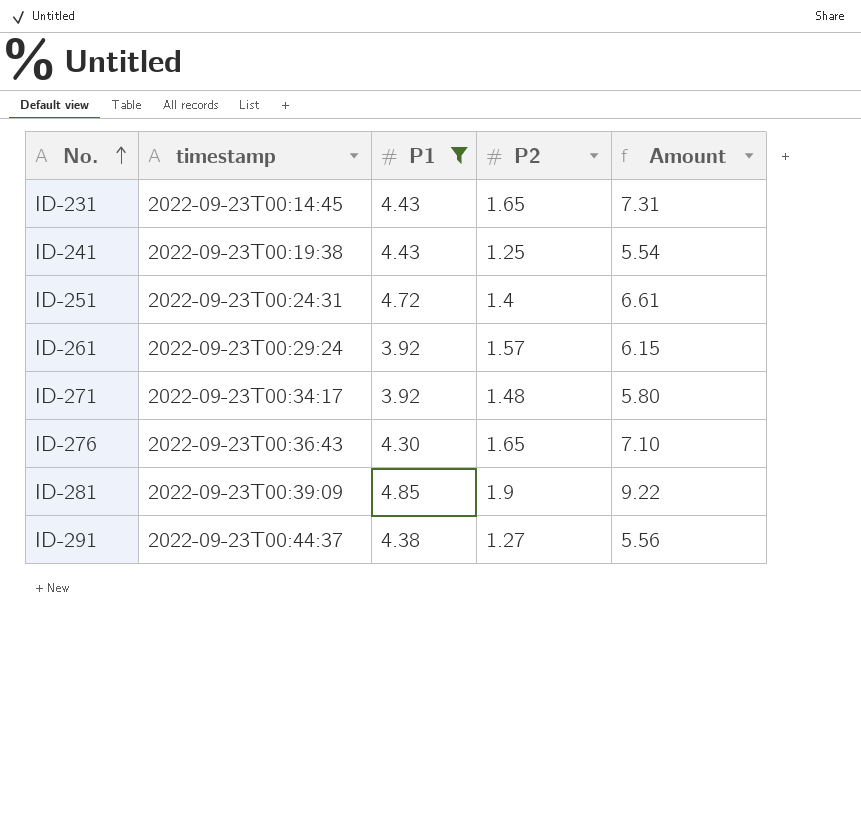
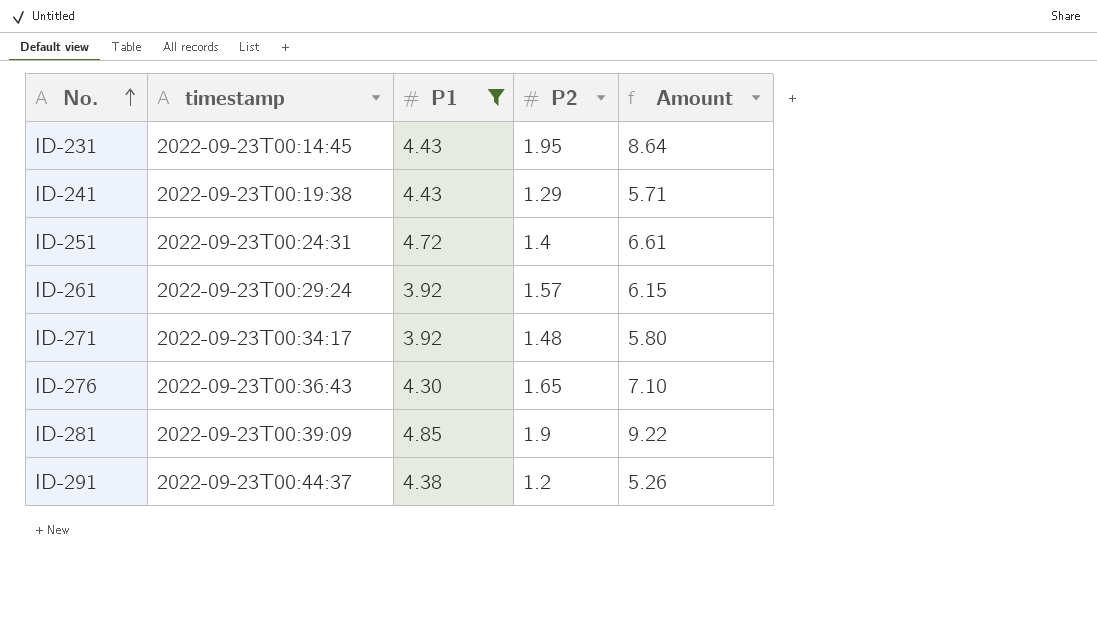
ID-231 | P2: 1.65 -> 1.95
ID-231 | Amount: 7.31 -> 8.64
ID-241 | P2: 1.25 -> 1.29
ID-241 | Amount: 5.54 -> 5.71
ID-291 | P2: 1.27 -> 1.2
ID-291 | Amount: 5.56 -> 5.26

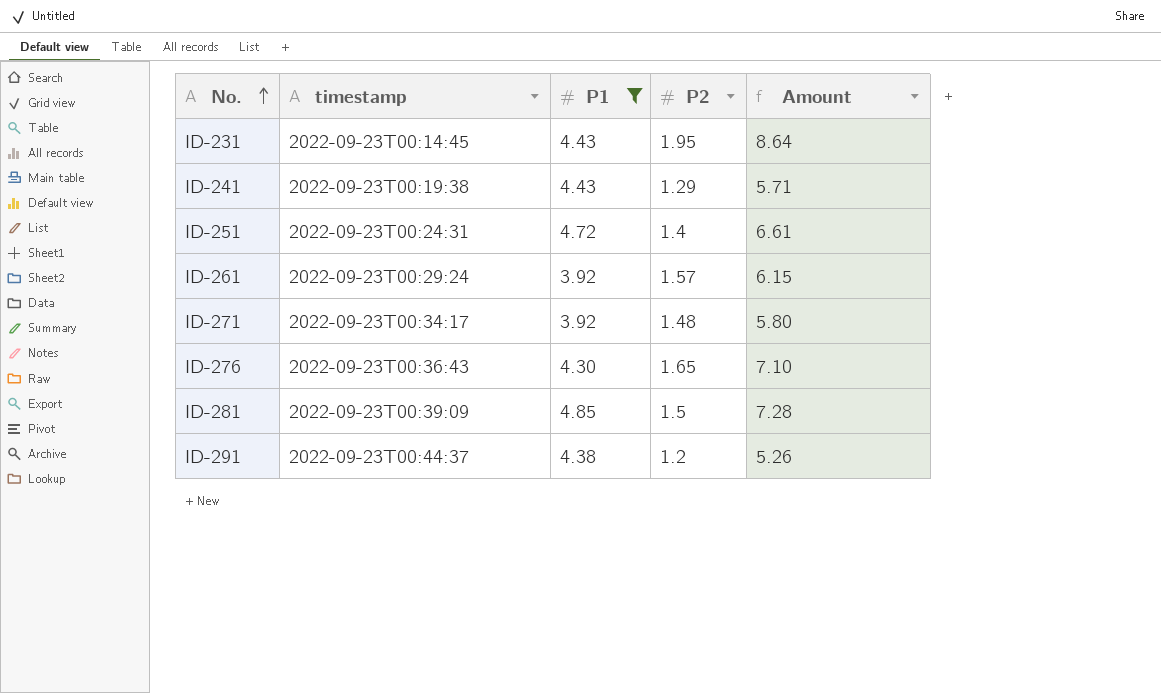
ID-281 | P2: 1.9 -> 1.5
ID-281 | Amount: 9.22 -> 7.28

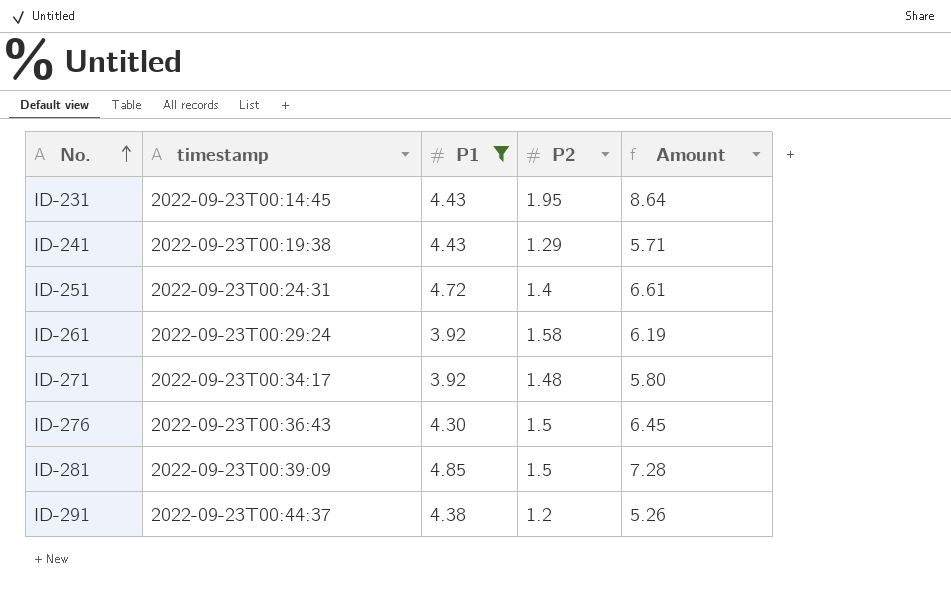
ID-261 | P2: 1.57 -> 1.58
ID-261 | Amount: 6.15 -> 6.19
ID-276 | P2: 1.65 -> 1.5
ID-276 | Amount: 7.10 -> 6.45

